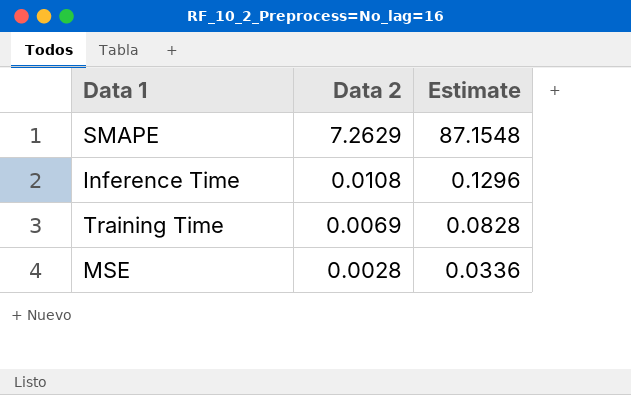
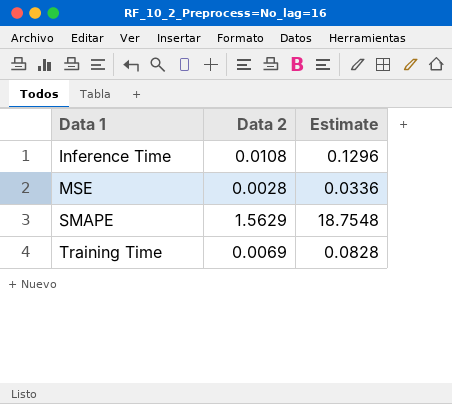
row order: Data 2 descending -> Data 1 ascending
SMAPE | Data 2: 7.2629 -> 1.5629
SMAPE | Estimate: 87.1548 -> 18.7548

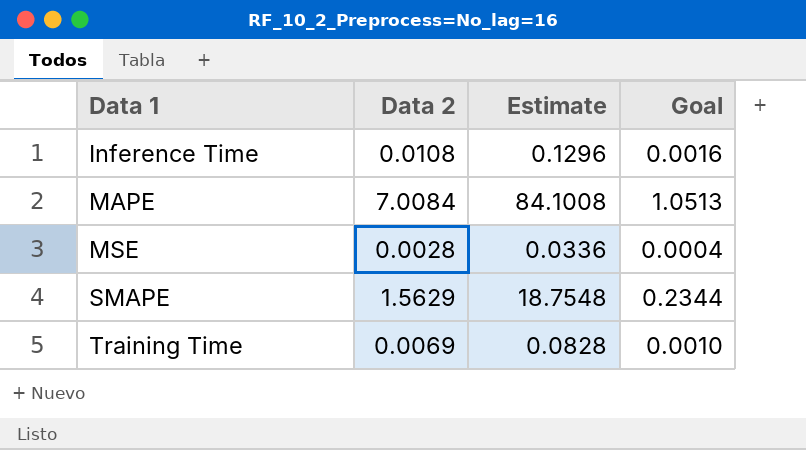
column Goal | formula: none -> [Data 2] * 0.15
row MAPE: none -> 7.0084 | 84.1008 | 1.0513

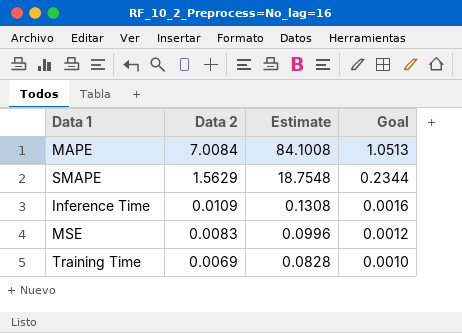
row order: Data 1 ascending -> Data 2 descending
Inference Time | Data 2: 0.0108 -> 0.0109
Inference Time | Estimate: 0.1296 -> 0.1308
MSE | Data 2: 0.0028 -> 0.0083
MSE | Estimate: 0.0336 -> 0.0996
MSE | Goal: 0.0004 -> 0.0012

